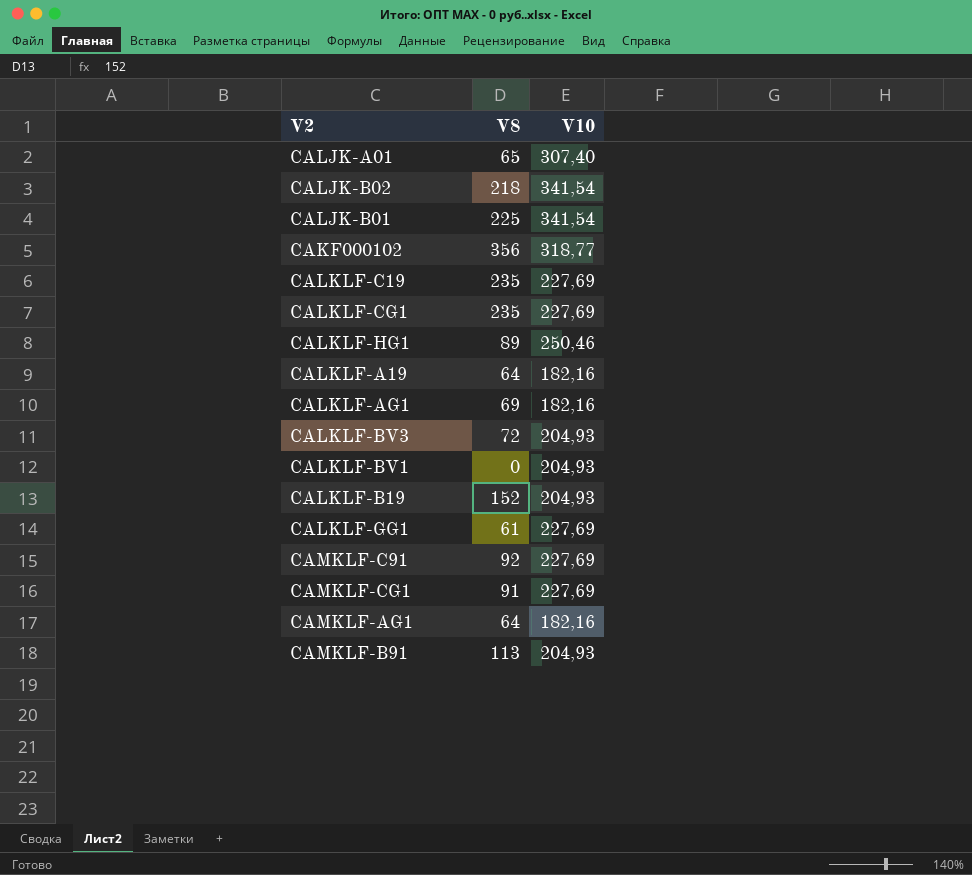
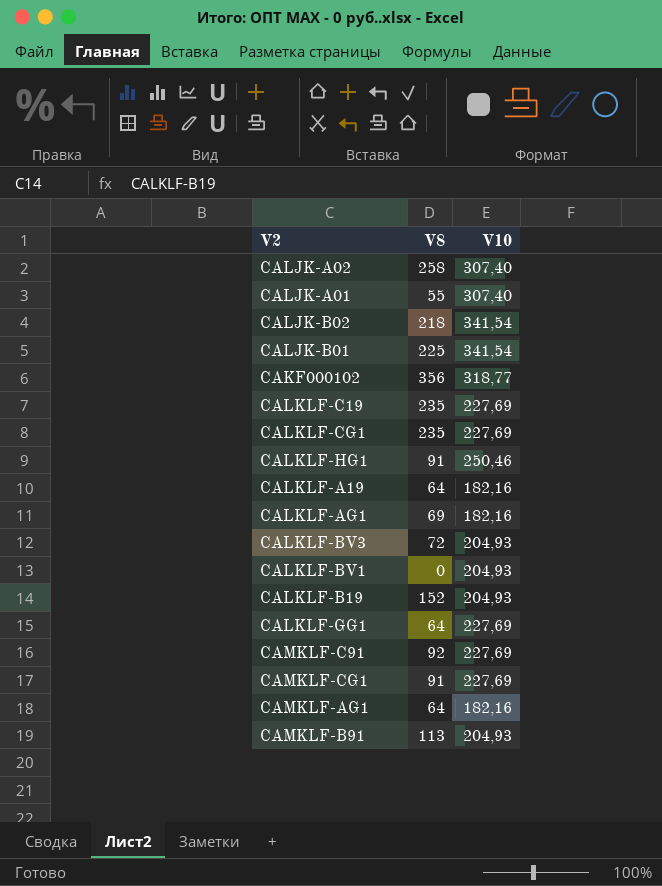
row CALJK-A02: none -> 258 | 307,40
CALJK-A01 | V8: 65 -> 55
CALKLF-HG1 | V8: 89 -> 91
CALKLF-GG1 | V8: 61 -> 64

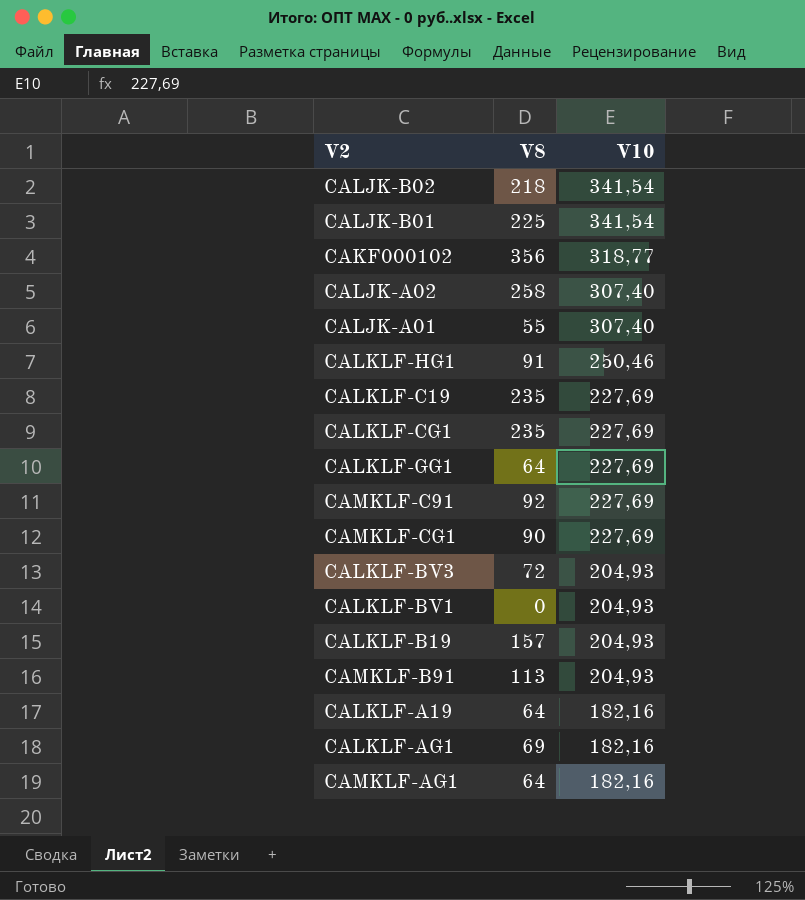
row order: none -> V10 descending
CAMKLF-CG1 | V8: 91 -> 90
CALKLF-B19 | V8: 152 -> 157

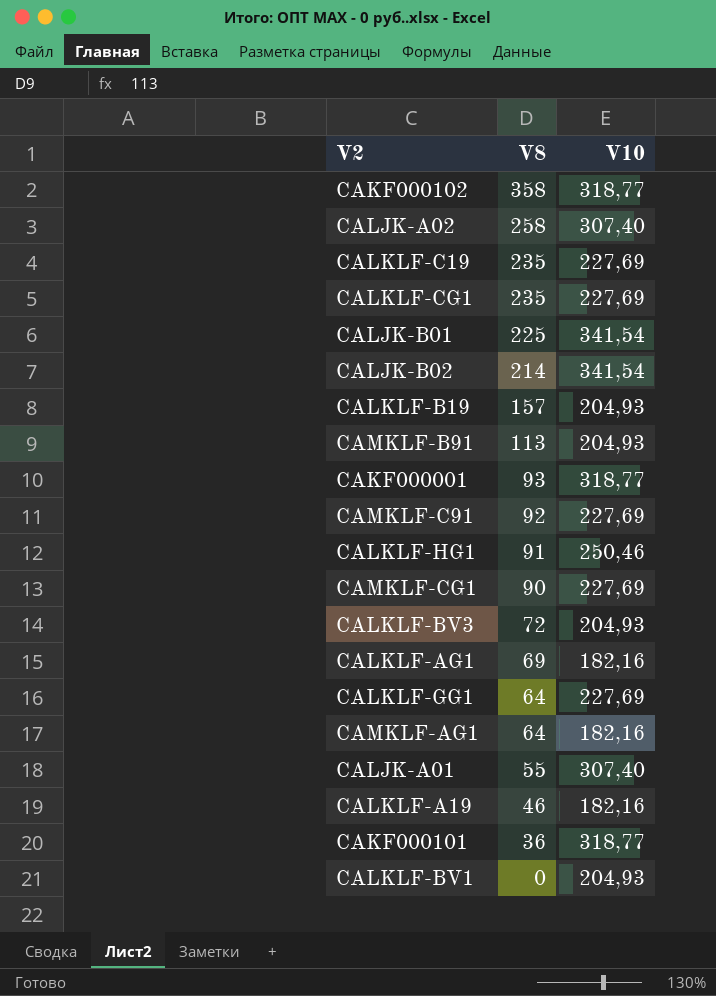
row order: V10 descending -> V8 descending
CAKF000102 | V8: 356 -> 358
CALJK-B02 | V8: 218 -> 214
row CAKF000001: none -> 93 | 318,77
CALKLF-A19 | V8: 64 -> 46
row CAKF000101: none -> 36 | 318,77

